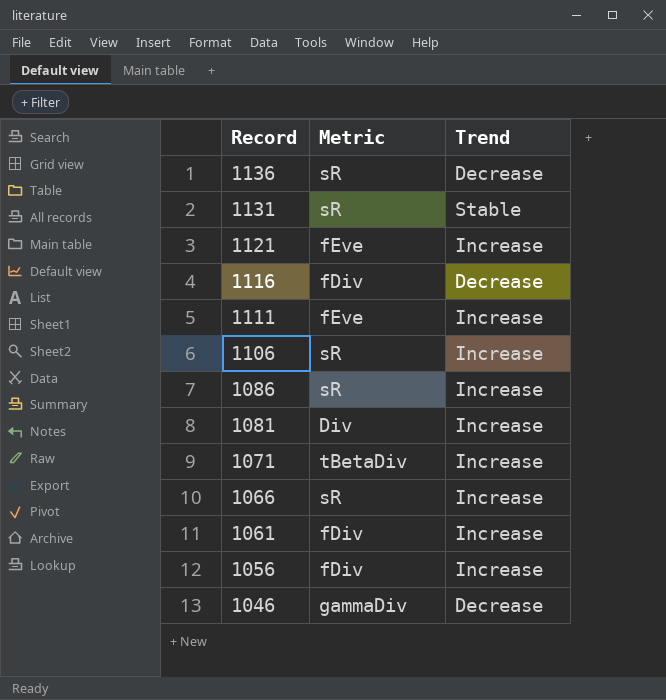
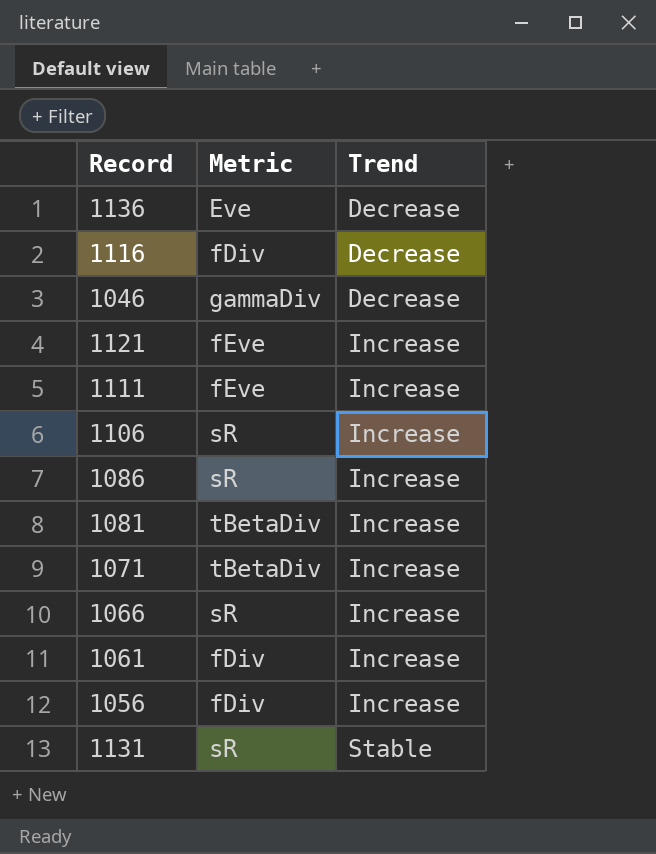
row order: Record descending -> Trend ascending
1136 | Metric: sR -> Eve
1081 | Metric: Div -> tBetaDiv

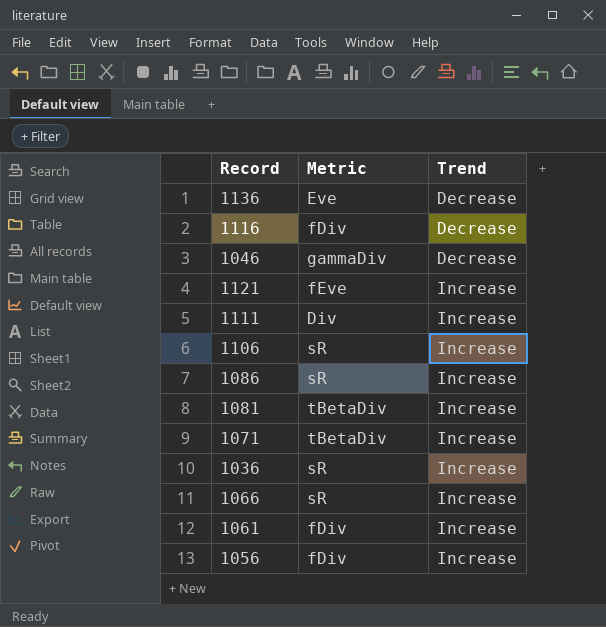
row 1131: sR | Stable -> none
1111 | Metric: fEve -> Div
row 1036: none -> sR | Increase

